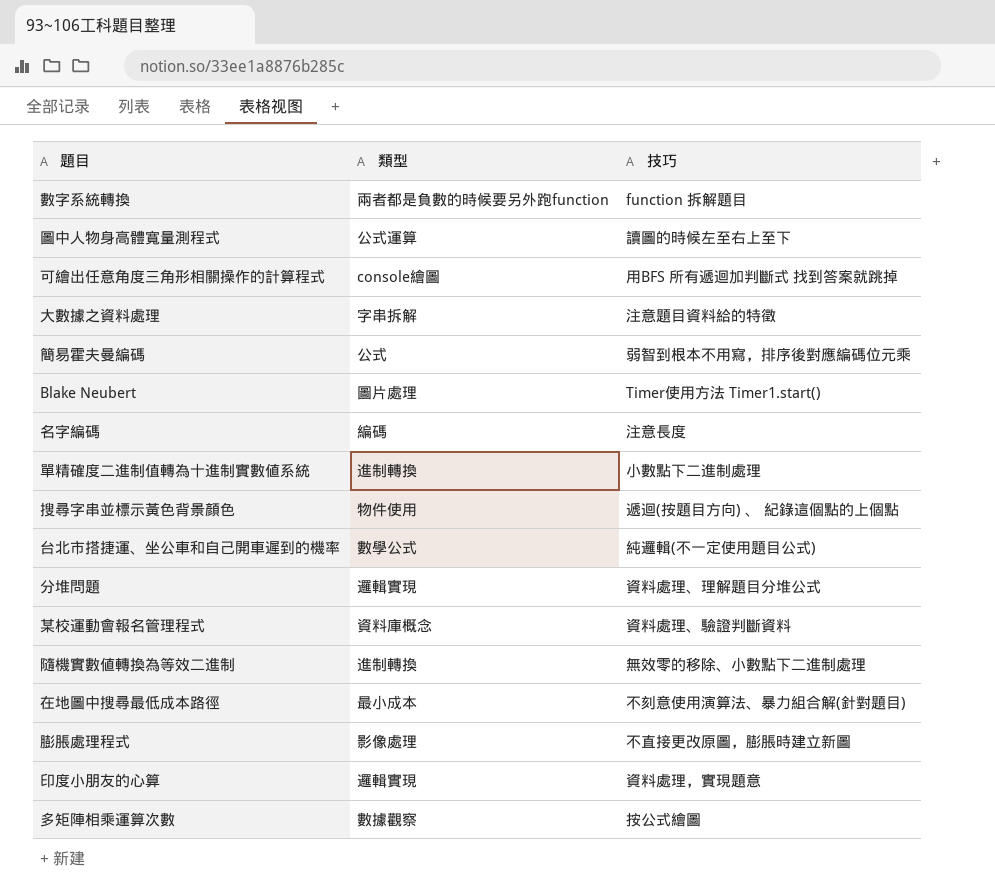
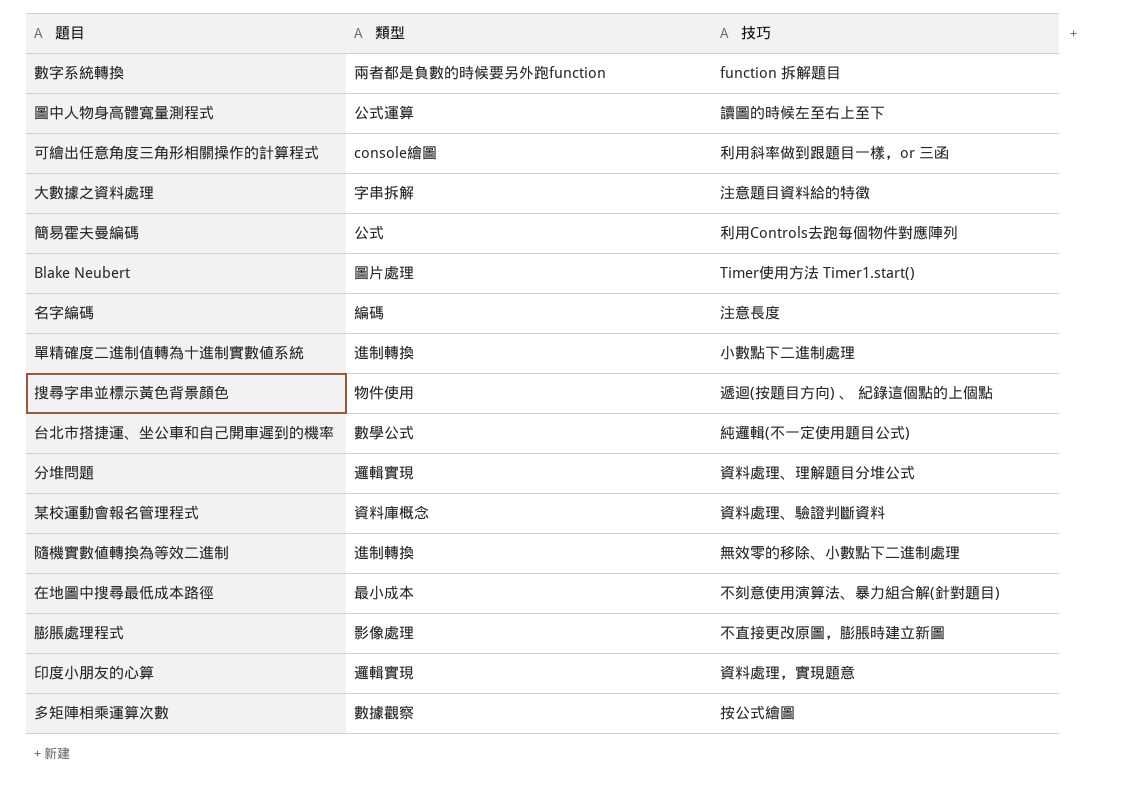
可繪出任意角度三角形相關操作的計算程式 | 技巧: 用BFS 所有遞迴加判斷式 找到答案就跳掉 -> 利用斜率做到跟題目一樣，or 三函
簡易霍夫曼編碼 | 技巧: 弱智到根本不用寫，排序後對應編碼位元乘 -> 利用Controls去跑每個物件對應陣列

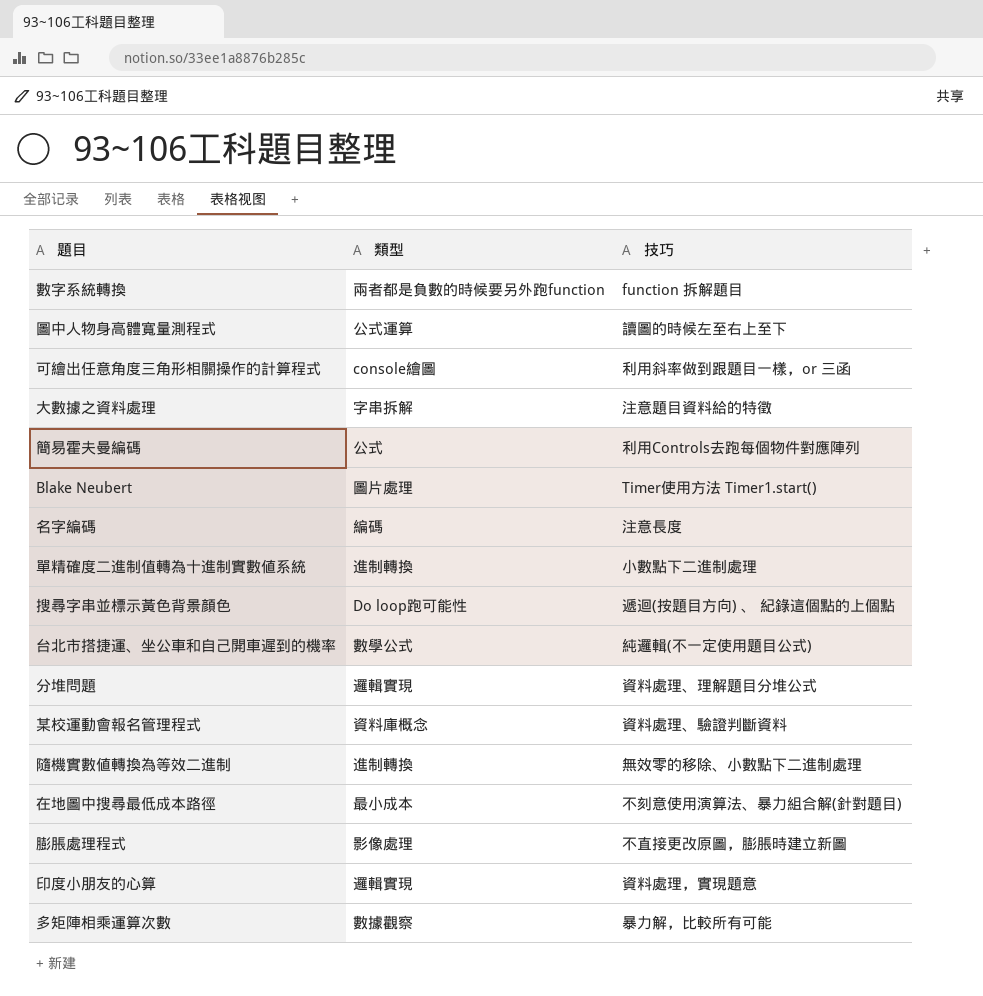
搜尋字串並標示黃色背景顏色 | 類型: 物件使用 -> Do loop跑可能性
多矩陣相乘運算次數 | 技巧: 按公式繪圖 -> 暴力解，比較所有可能

